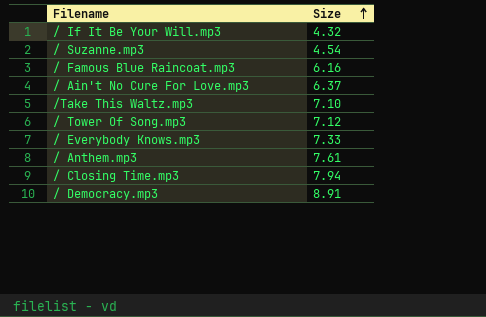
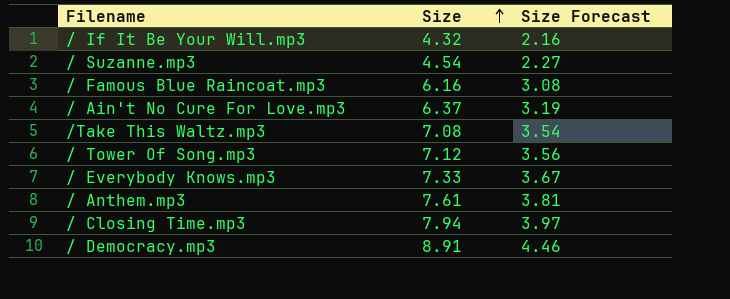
column Size Forecast | formula: none -> [Size] * 0.5
/Take This Waltz.mp3 | Size: 7.10 -> 7.08

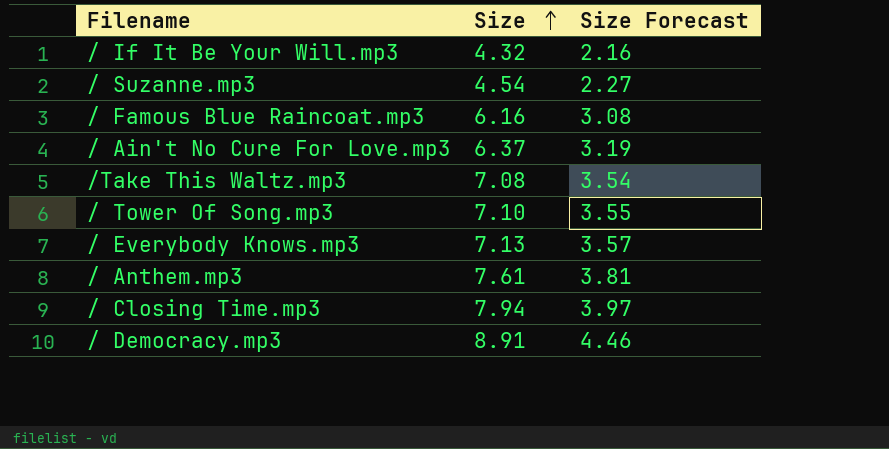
/ Tower Of Song.mp3 | Size: 7.12 -> 7.10
/ Tower Of Song.mp3 | Size Forecast: 3.56 -> 3.55
/ Everybody Knows.mp3 | Size: 7.33 -> 7.13
/ Everybody Knows.mp3 | Size Forecast: 3.67 -> 3.57

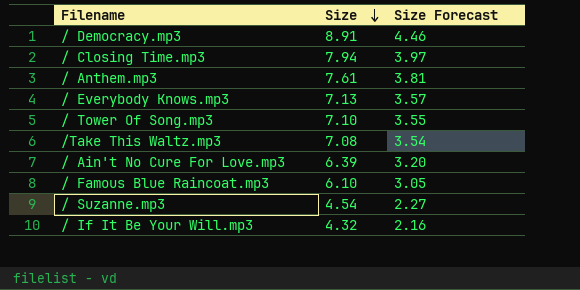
row order: Size ascending -> Size descending
/ Ain't No Cure For Love.mp3 | Size: 6.37 -> 6.39
/ Ain't No Cure For Love.mp3 | Size Forecast: 3.19 -> 3.20
/ Famous Blue Raincoat.mp3 | Size: 6.16 -> 6.10
/ Famous Blue Raincoat.mp3 | Size Forecast: 3.08 -> 3.05

